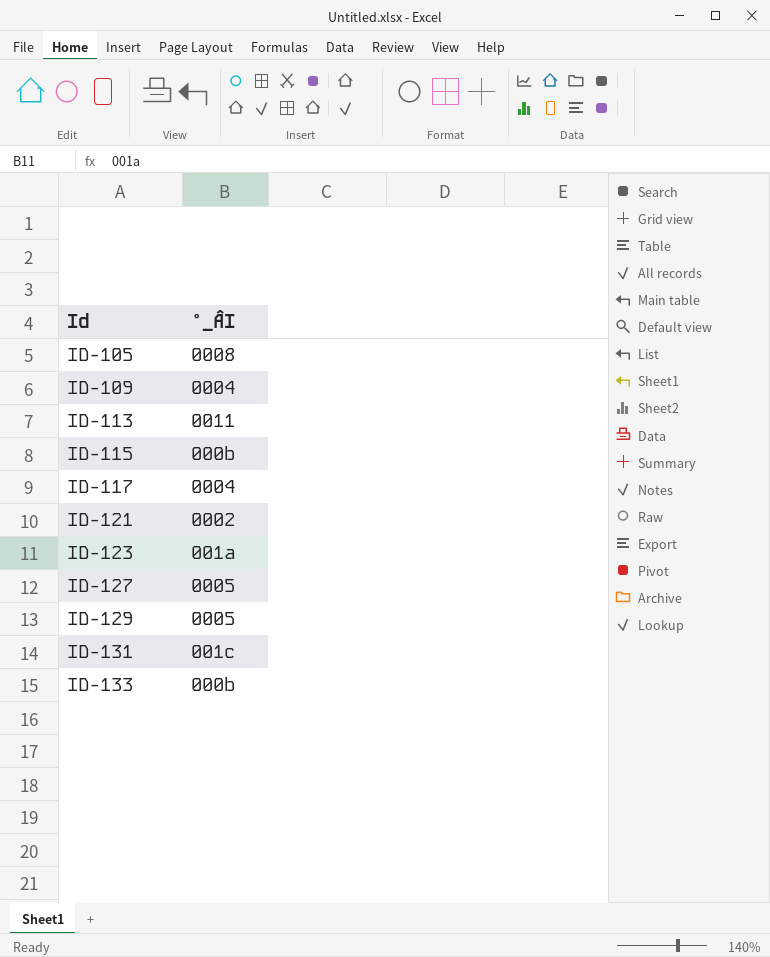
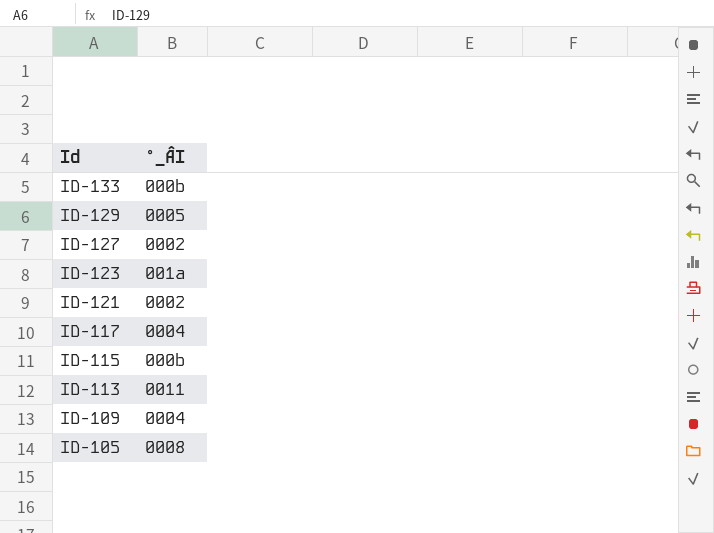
row order: Id ascending -> Id descending
row ID-131: 001c -> none
ID-127 | °_ÂI: 0005 -> 0002

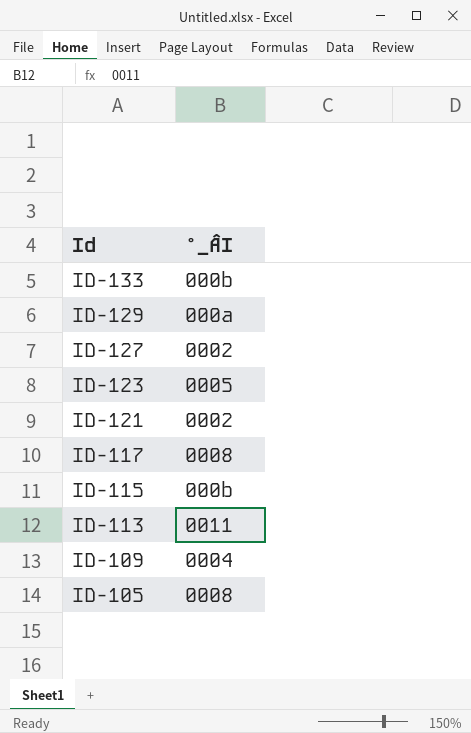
ID-129 | °_ÂI: 0005 -> 000a
ID-123 | °_ÂI: 001a -> 0005
ID-117 | °_ÂI: 0004 -> 0008

